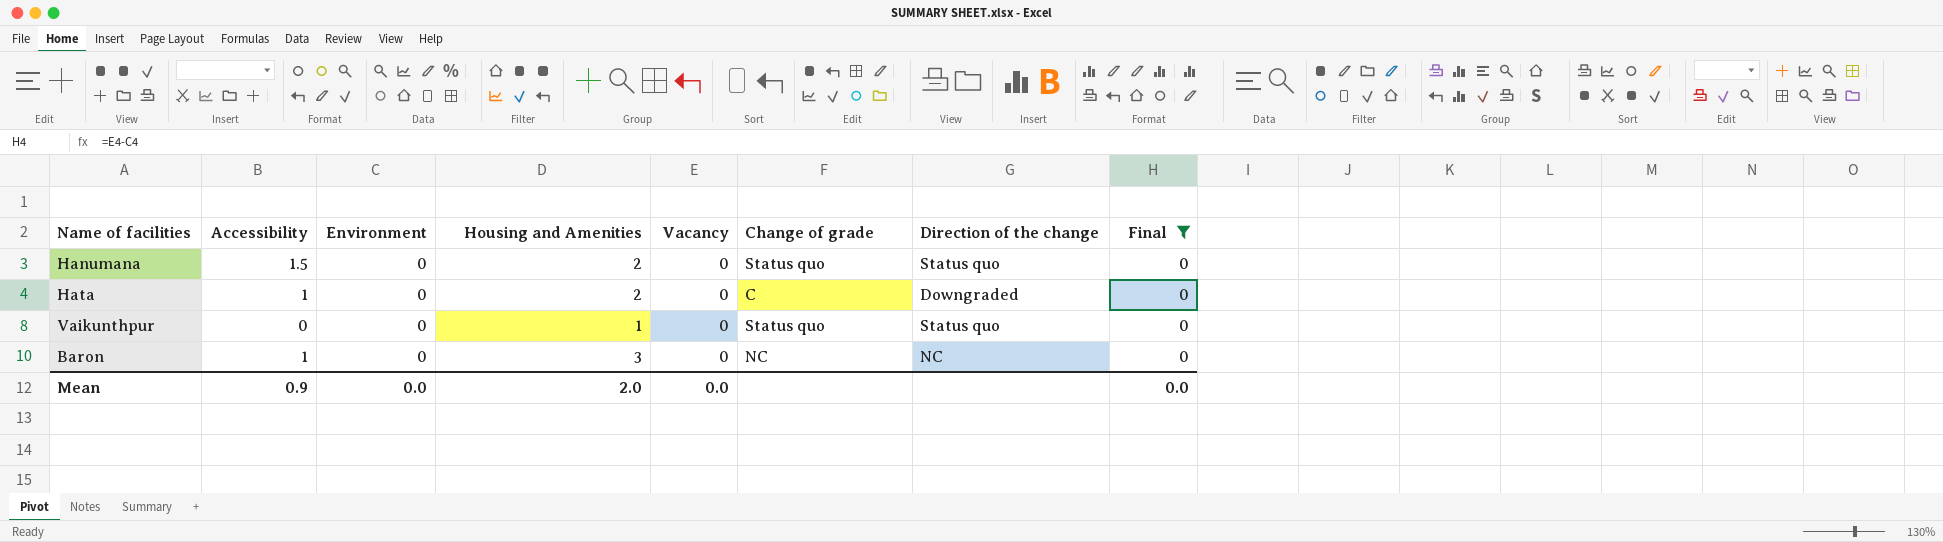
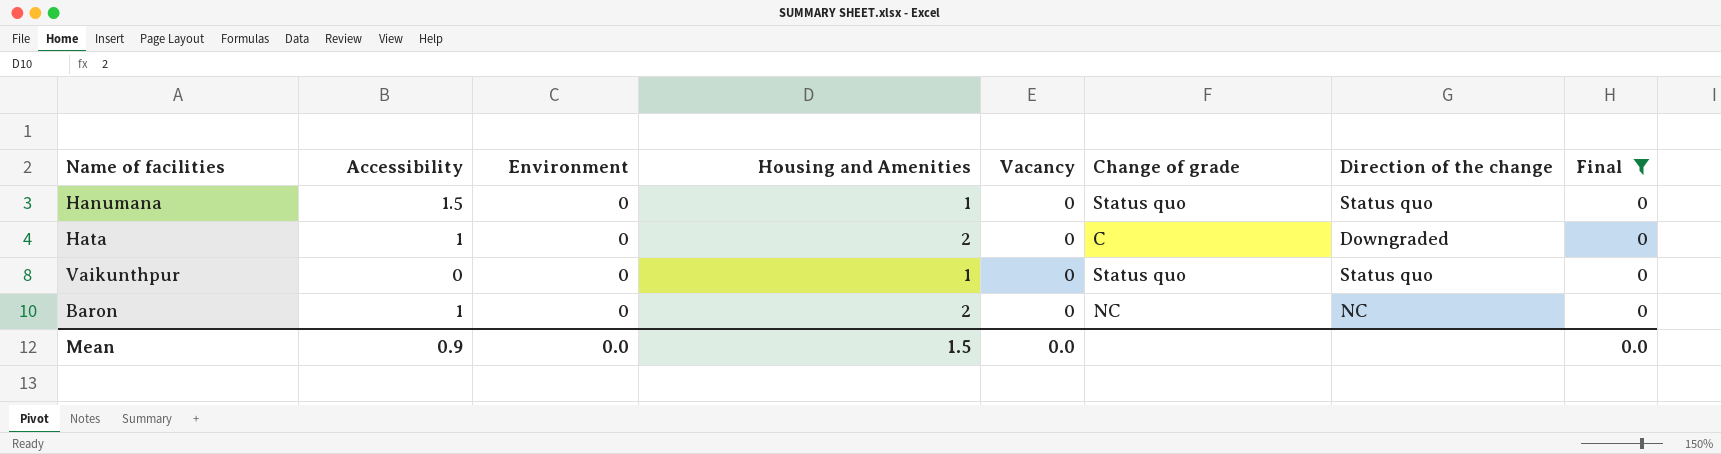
Hanumana | Housing and Amenities: 2 -> 1
Baron | Housing and Amenities: 3 -> 2
Mean | Housing and Amenities: 2.0 -> 1.5

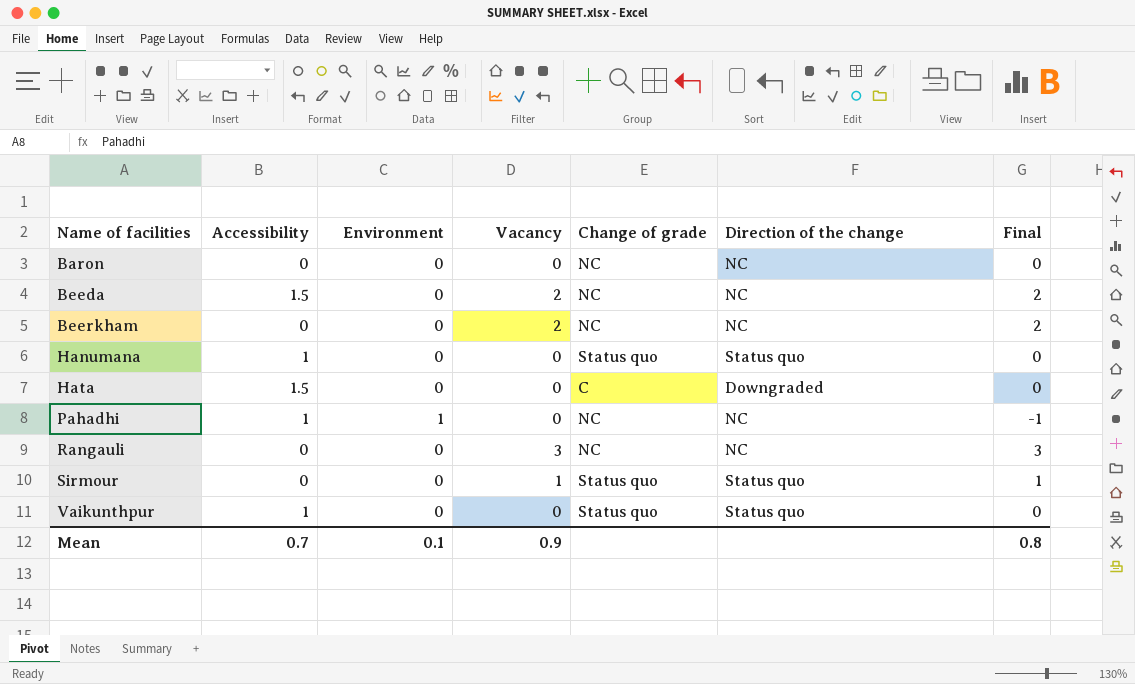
filter: Final = 0 -> none
row order: none -> Name of facilities ascending
column Housing and Amenities | position: 4 -> none
Baron | Accessibility: 1 -> 0
Hanumana | Accessibility: 1.5 -> 1
Hata | Accessibility: 1 -> 1.5
Vaikunthpur | Accessibility: 0 -> 1
Mean | Accessibility: 0.9 -> 0.7
Mean | Environment: 0.0 -> 0.1
Mean | Vacancy: 0.0 -> 0.9
Mean | Final: 0.0 -> 0.8

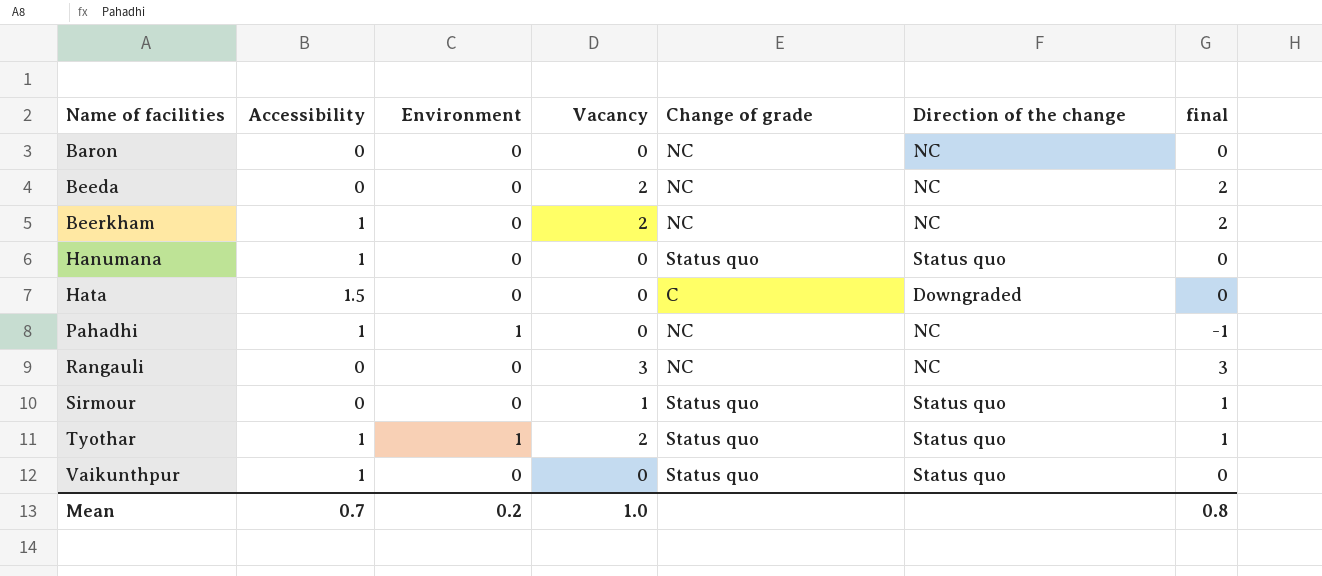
column name: Final -> final
Beeda | Accessibility: 1.5 -> 0
Beerkham | Accessibility: 0 -> 1
row Tyothar: none -> 1 | 1 | 2 | Status quo | Status quo | 1
Mean | Environment: 0.1 -> 0.2
Mean | Vacancy: 0.9 -> 1.0

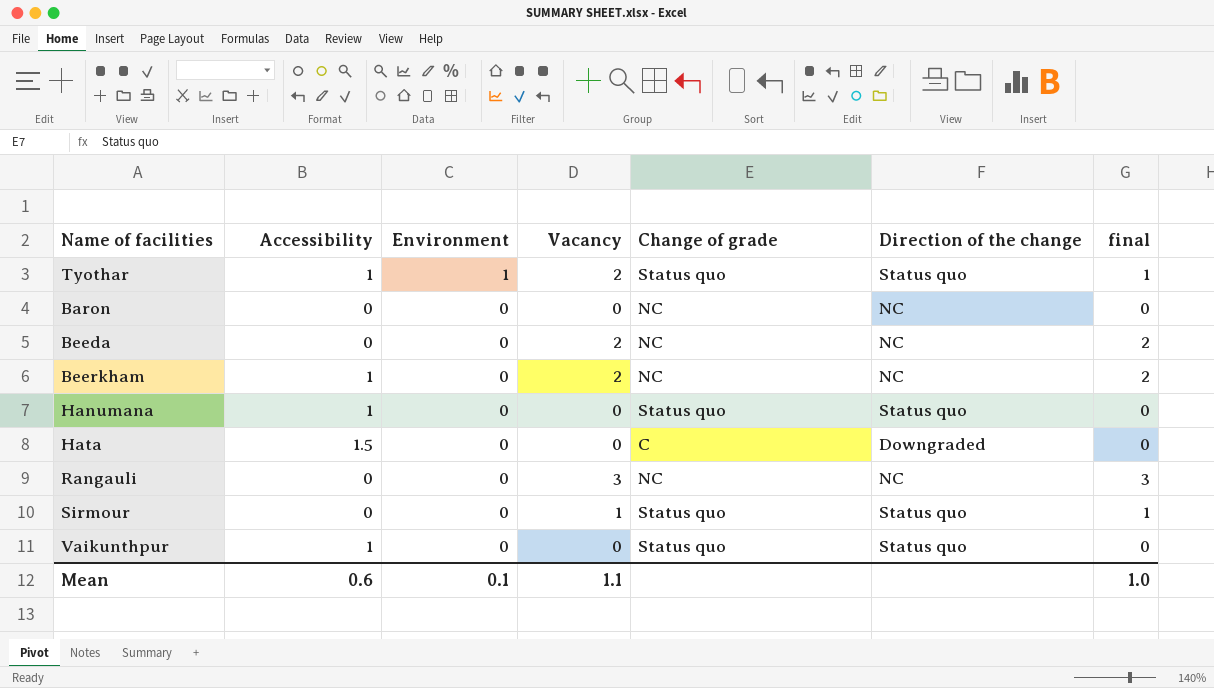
row order: Name of facilities ascending -> Environment descending
row Pahadhi: 1 | 1 | 0 | NC | NC | -1 -> none
Mean | Accessibility: 0.7 -> 0.6
Mean | Environment: 0.2 -> 0.1
Mean | Vacancy: 1.0 -> 1.1
Mean | final: 0.8 -> 1.0

